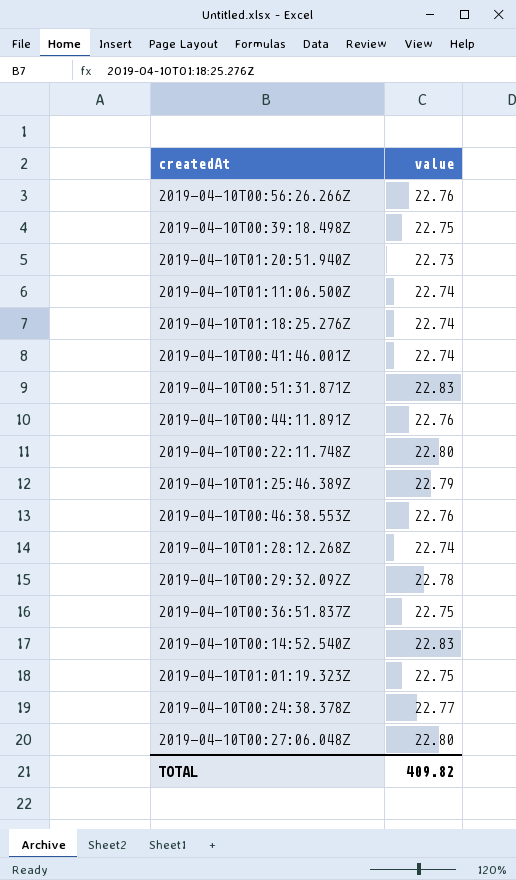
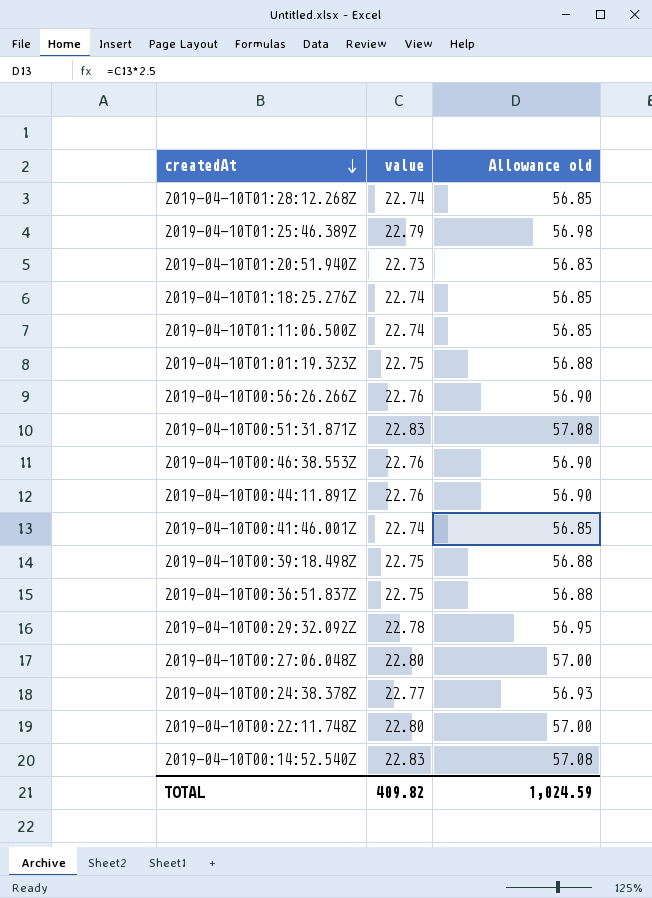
row order: none -> createdAt descending
column Allowance old | formula: none -> [value] * 2.5

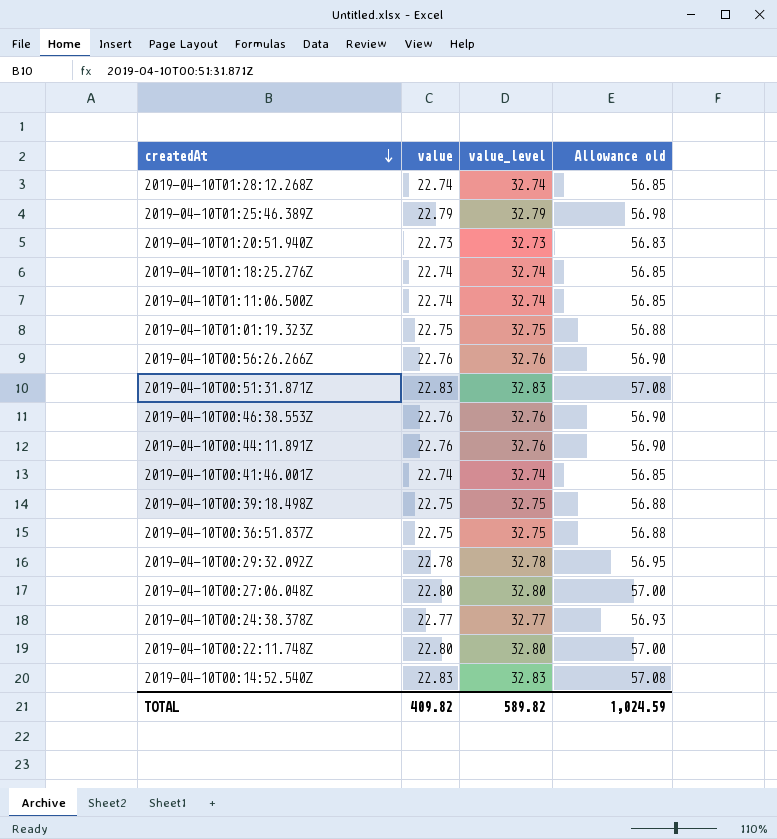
column value_level | formula: none -> [value] + 10

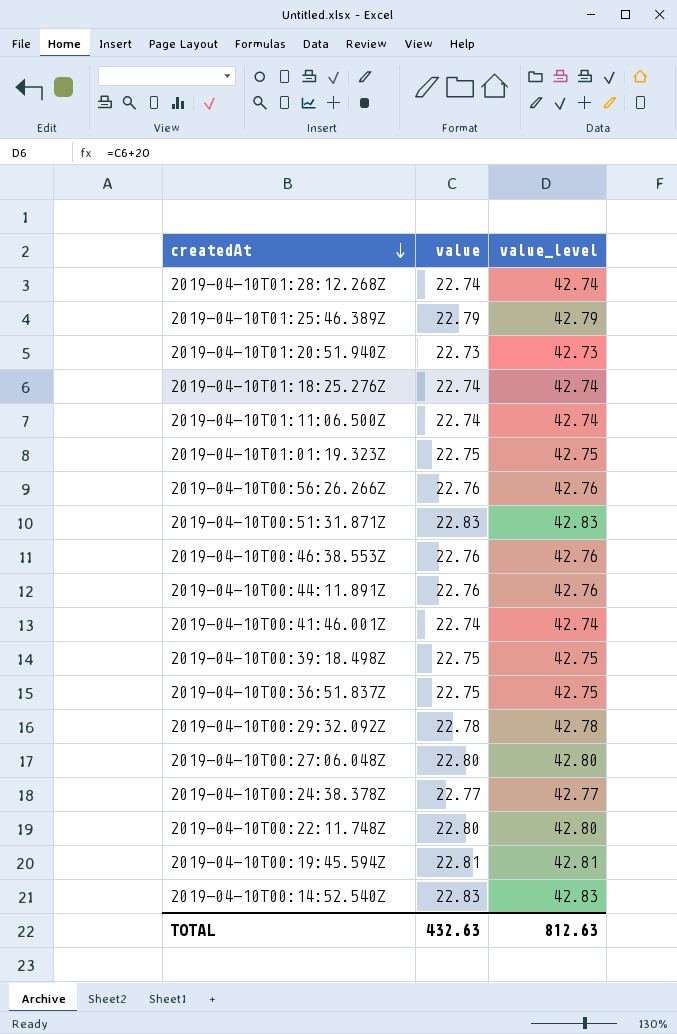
column Allowance old | formula: [value] * 2.5 -> none
column value_level | formula: [value] + 10 -> [value] + 20
row 2019-04-10T00:19:45.594Z: none -> 22.81 | 42.81
TOTAL | value: 409.82 -> 432.63
TOTAL | value_level: 589.82 -> 812.63

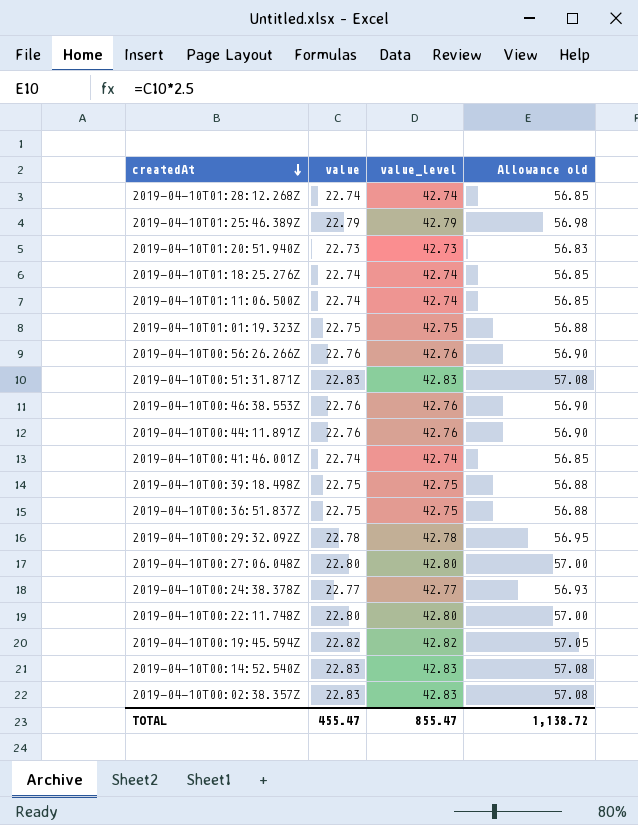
column Allowance old | formula: none -> [value] * 2.5
2019-04-10T00:19:45.594Z | value: 22.81 -> 22.82
2019-04-10T00:19:45.594Z | value_level: 42.81 -> 42.82
row 2019-04-10T00:02:38.357Z: none -> 22.83 | 42.83 | 57.08
TOTAL | value: 432.63 -> 455.47
TOTAL | value_level: 812.63 -> 855.47

